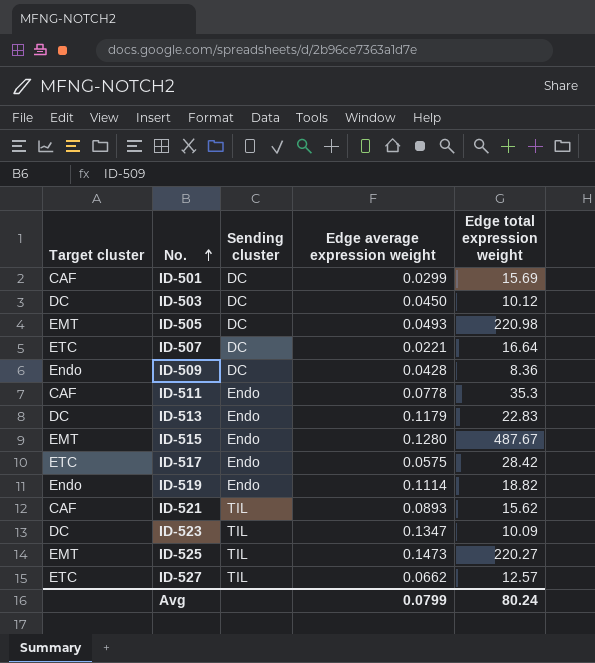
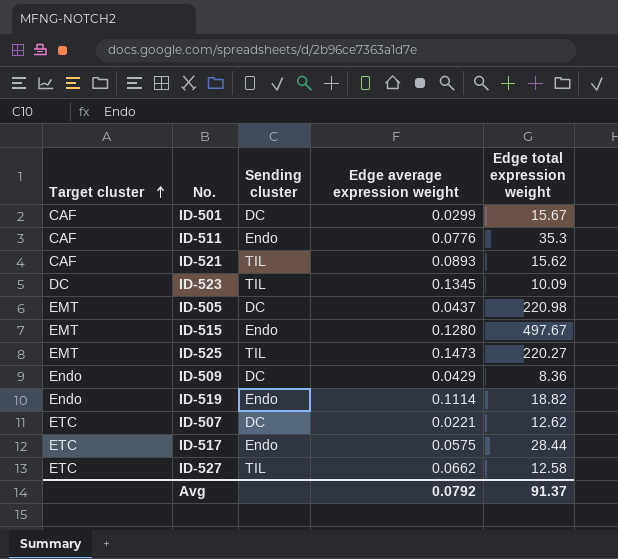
row order: No. ascending -> Target cluster ascending
row ID-503: DC | DC | 0.0450 | 10.12 -> none
row ID-513: DC | Endo | 0.1179 | 22.83 -> none
ID-501 | Edge total expression weight: 15.69 -> 15.67
ID-511 | Edge average expression weight: 0.0778 -> 0.0776
ID-523 | Edge average expression weight: 0.1347 -> 0.1345
ID-505 | Edge average expression weight: 0.0493 -> 0.0437
ID-515 | Edge total expression weight: 487.67 -> 497.67
ID-509 | Edge average expression weight: 0.0428 -> 0.0429
ID-507 | Edge total expression weight: 16.64 -> 12.62
ID-517 | Edge total expression weight: 28.42 -> 28.44
ID-527 | Edge total expression weight: 12.57 -> 12.58
Avg | Edge average expression weight: 0.0799 -> 0.0792
Avg | Edge total expression weight: 80.24 -> 91.37

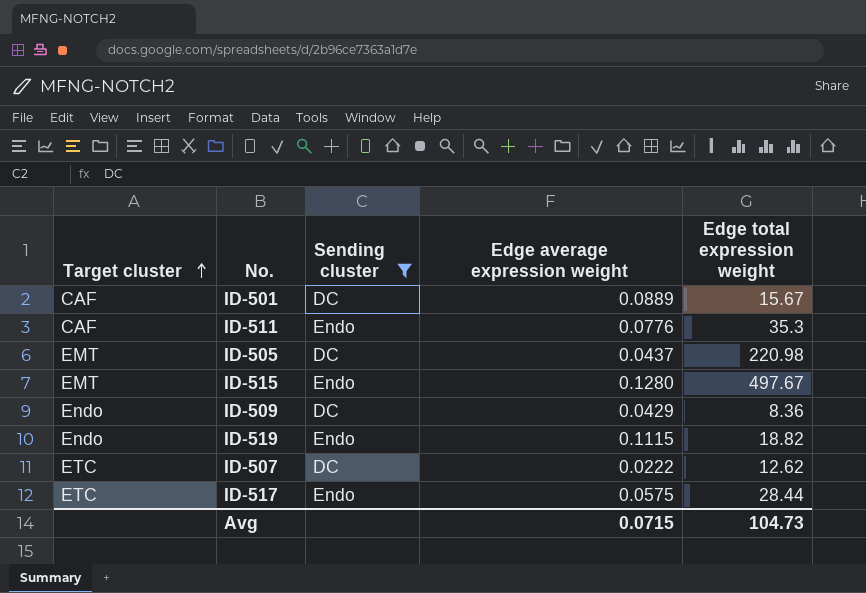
filter: none -> Sending cluster != TIL
ID-501 | Edge average expression weight: 0.0299 -> 0.0889
ID-519 | Edge average expression weight: 0.1114 -> 0.1115
ID-507 | Edge average expression weight: 0.0221 -> 0.0222
Avg | Edge average expression weight: 0.0792 -> 0.0715
Avg | Edge total expression weight: 91.37 -> 104.73

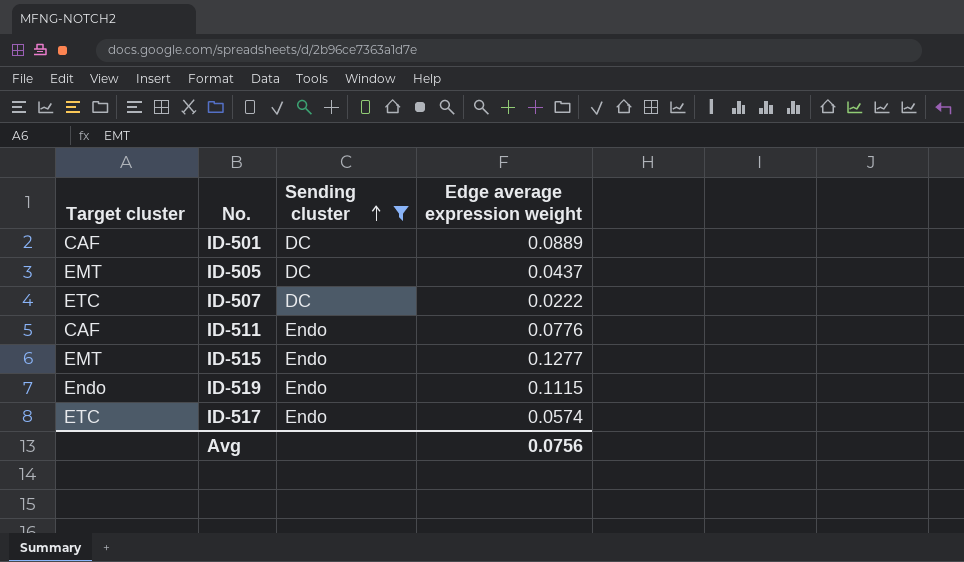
row order: Target cluster ascending -> Sending cluster ascending
column Edge total expression weight | position: 5 -> none
row ID-509: Endo | DC | 0.0429 | 8.36 -> none
ID-515 | Edge average expression weight: 0.1280 -> 0.1277
ID-517 | Edge average expression weight: 0.0575 -> 0.0574
Avg | Edge average expression weight: 0.0715 -> 0.0756

